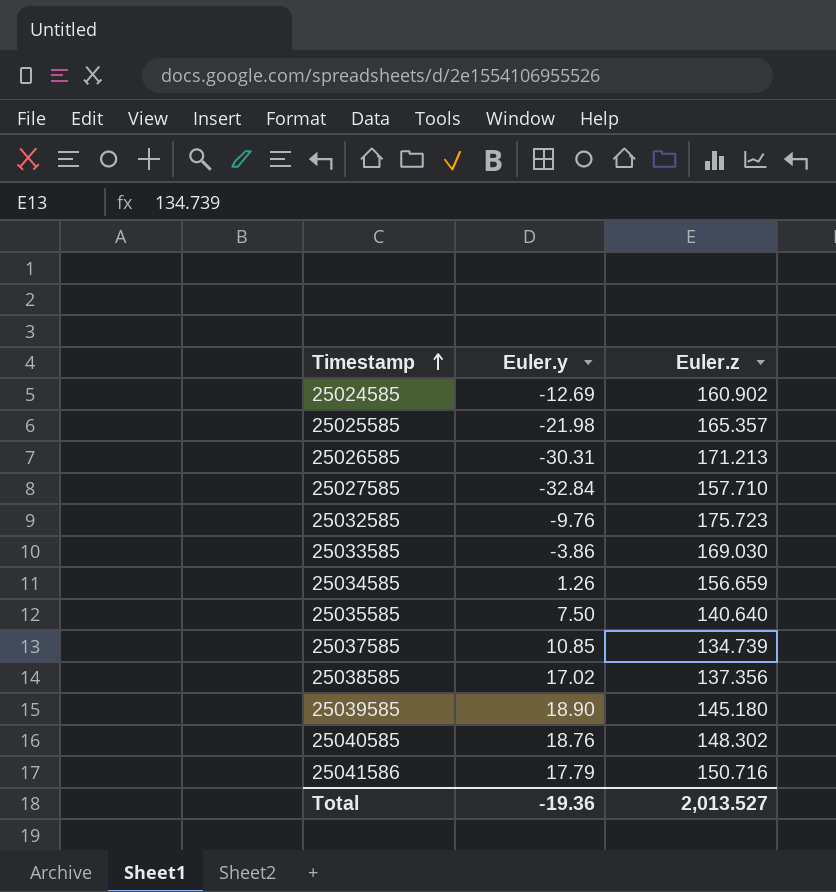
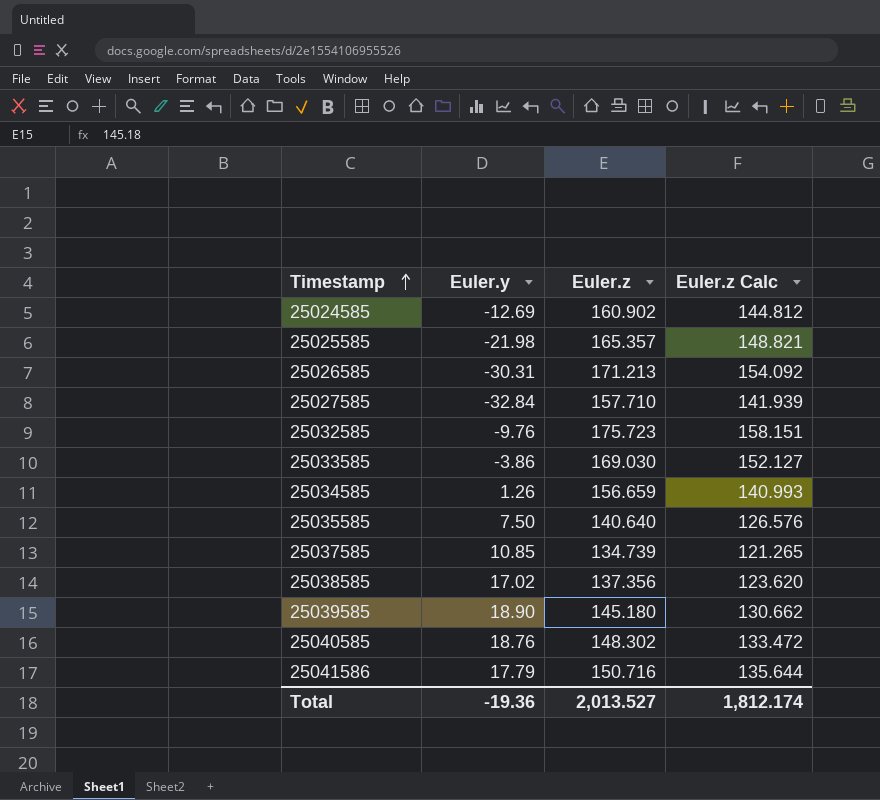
column Euler.z Calc | formula: none -> [Euler.z] * 0.9

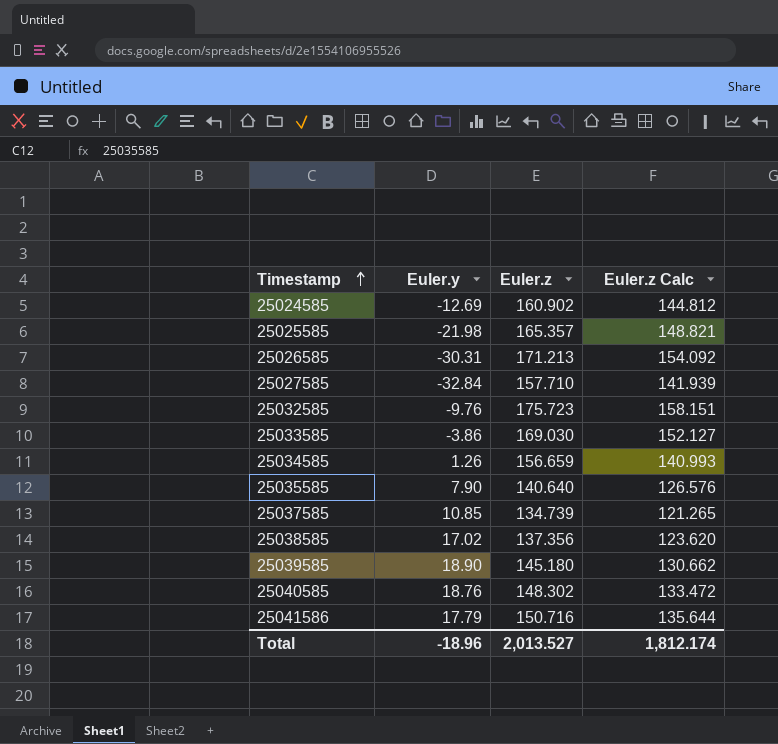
25035585 | Euler.y: 7.50 -> 7.90
Total | Euler.y: -19.36 -> -18.96

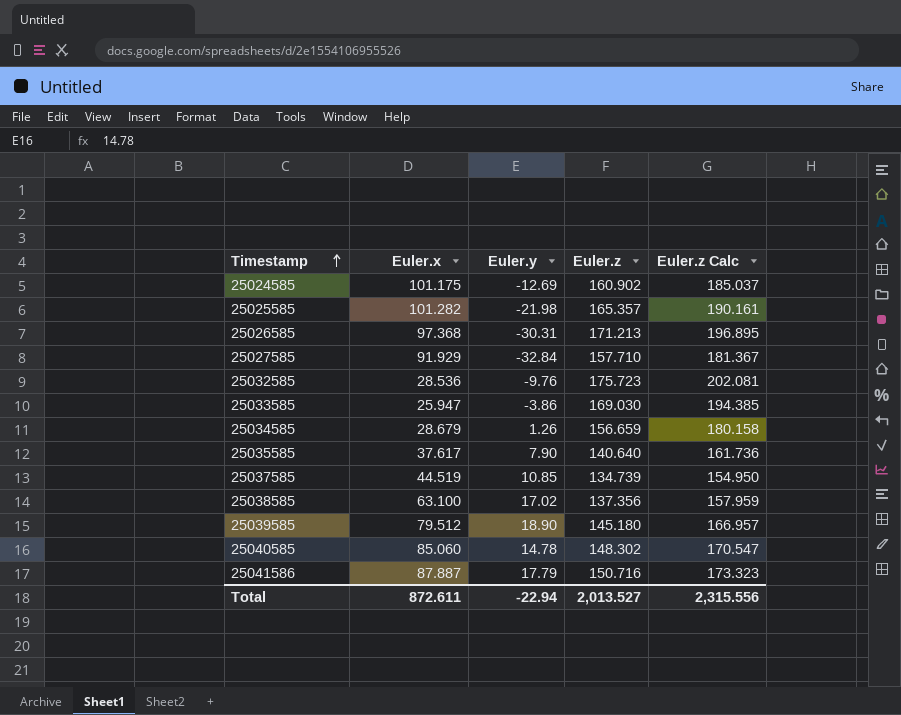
column Euler.x | position: none -> 2
column Euler.z Calc | formula: [Euler.z] * 0.9 -> [Euler.z] * 1.15
25040585 | Euler.y: 18.76 -> 14.78
Total | Euler.y: -18.96 -> -22.94
Total | Euler.z Calc: 1,812.174 -> 2,315.556

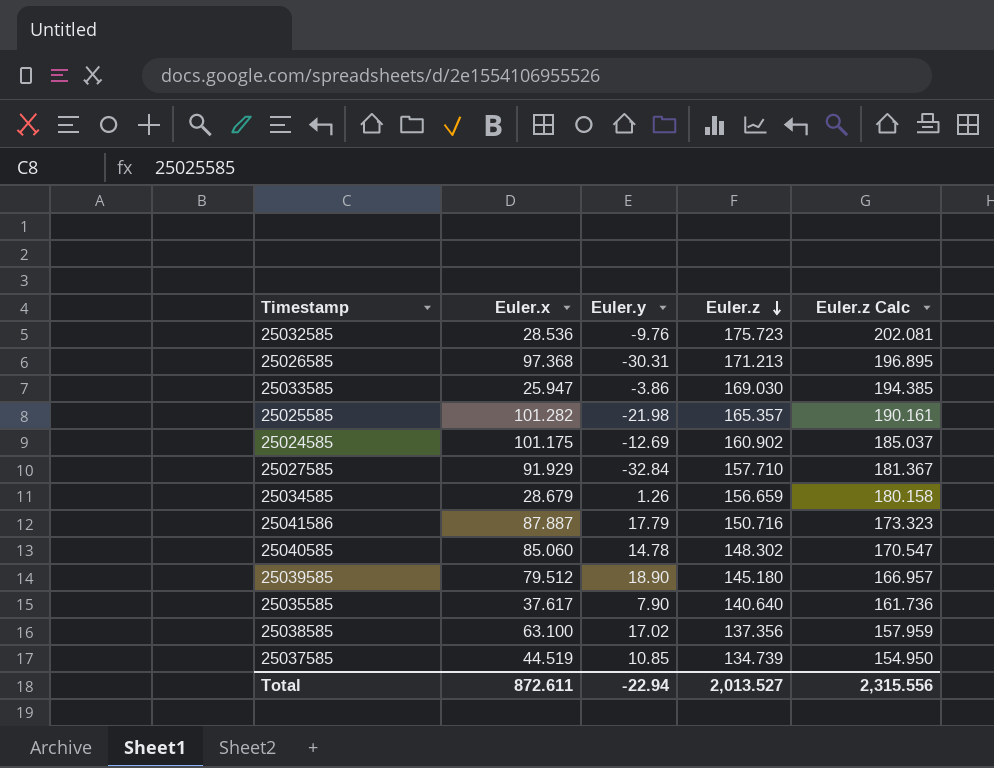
row order: Timestamp ascending -> Euler.z descending

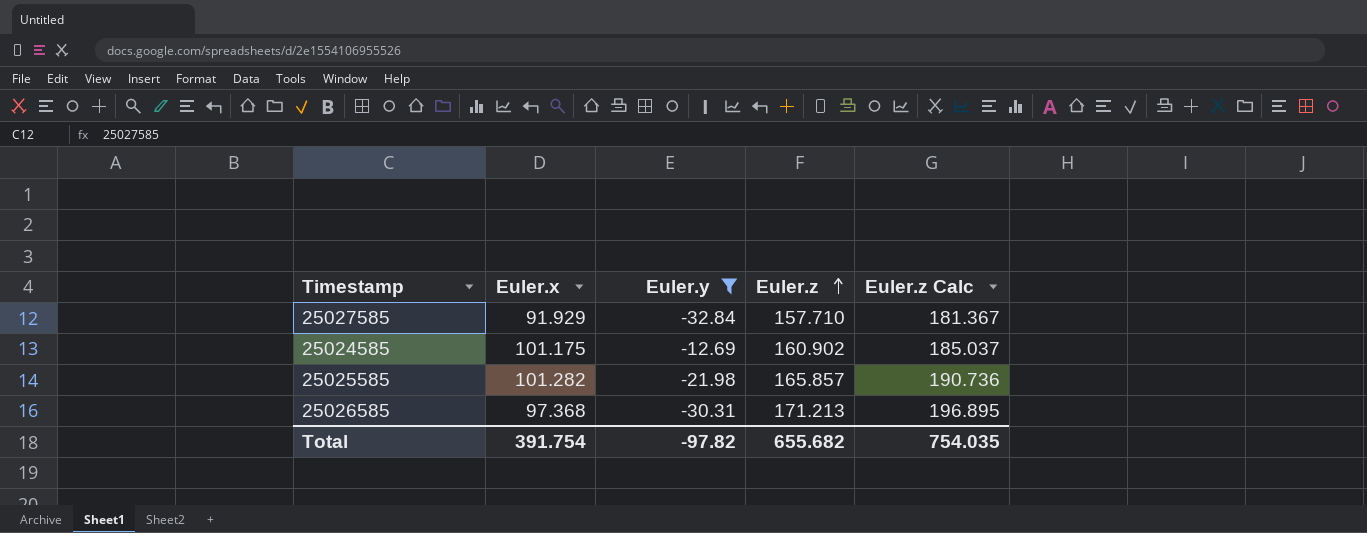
filter: none -> Euler.y <= -12.69
row order: Euler.z descending -> Euler.z ascending
25025585 | Euler.z: 165.357 -> 165.857
25025585 | Euler.z Calc: 190.161 -> 190.736
Total | Euler.x: 872.611 -> 391.754
Total | Euler.y: -22.94 -> -97.82
Total | Euler.z: 2,013.527 -> 655.682
Total | Euler.z Calc: 2,315.556 -> 754.035

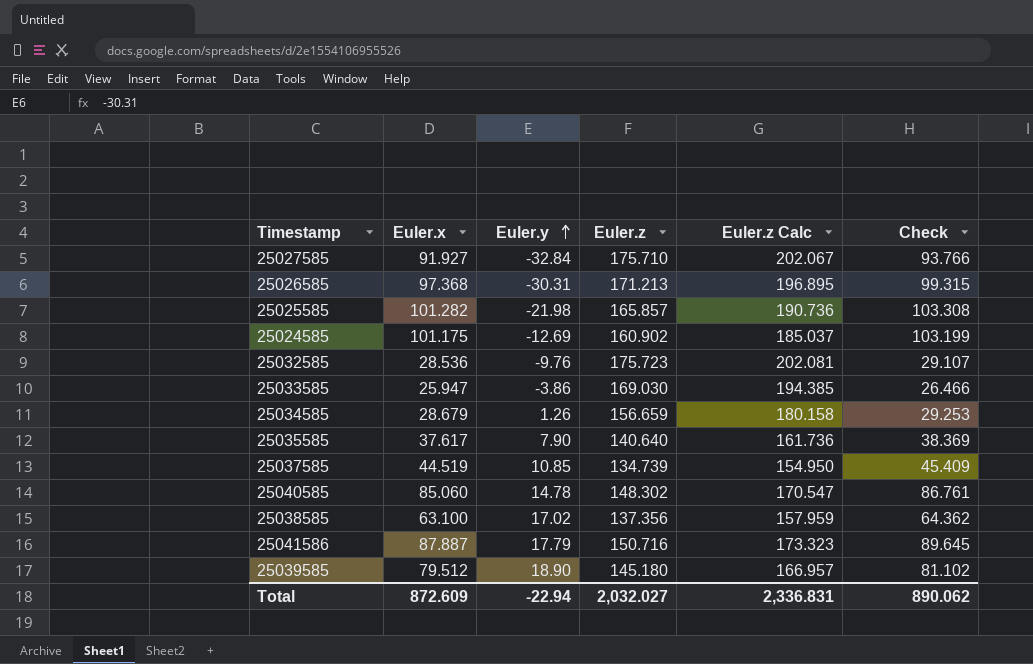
filter: Euler.y <= -12.69 -> none
row order: Euler.z ascending -> Euler.y ascending
column Check | formula: none -> [Euler.x] * 1.02
25027585 | Euler.x: 91.929 -> 91.927
25027585 | Euler.z: 157.710 -> 175.710
25027585 | Euler.z Calc: 181.367 -> 202.067
Total | Euler.x: 391.754 -> 872.609
Total | Euler.y: -97.82 -> -22.94
Total | Euler.z: 655.682 -> 2,032.027
Total | Euler.z Calc: 754.035 -> 2,336.831

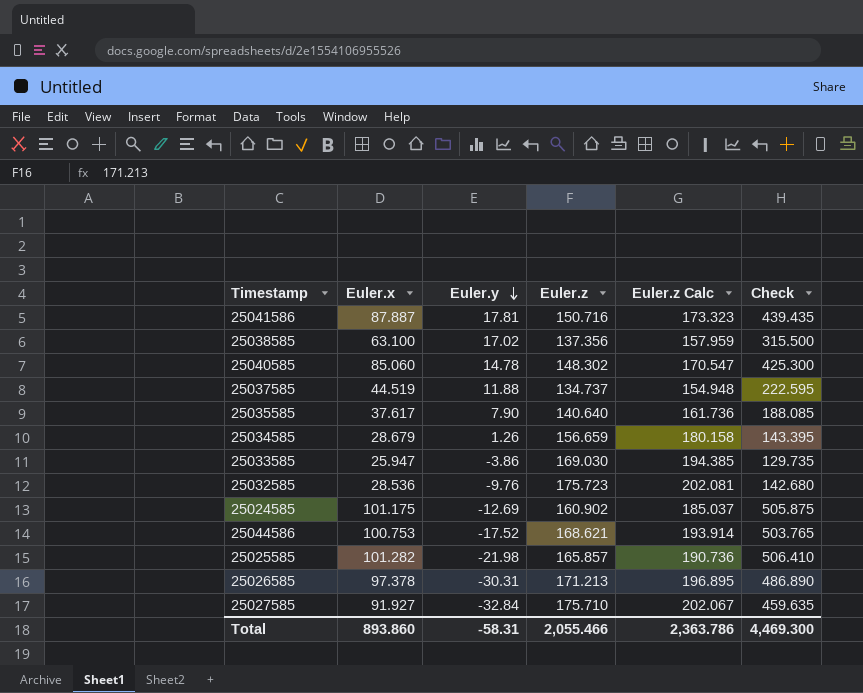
row order: Euler.y ascending -> Euler.y descending
column Check | formula: [Euler.x] * 1.02 -> [Euler.x] * 5
row 25039585: 79.512 | 18.90 | 145.180 | 166.957 | 81.102 -> none
25041586 | Euler.y: 17.79 -> 17.81
25037585 | Euler.y: 10.85 -> 11.88
25037585 | Euler.z: 134.739 -> 134.737
25037585 | Euler.z Calc: 154.950 -> 154.948
row 25044586: none -> 100.753 | -17.52 | 168.621 | 193.914 | 503.765
25026585 | Euler.x: 97.368 -> 97.378
Total | Euler.x: 872.609 -> 893.860
Total | Euler.y: -22.94 -> -58.31
Total | Euler.z: 2,032.027 -> 2,055.466
Total | Euler.z Calc: 2,336.831 -> 2,363.786
Total | Check: 890.062 -> 4,469.300

